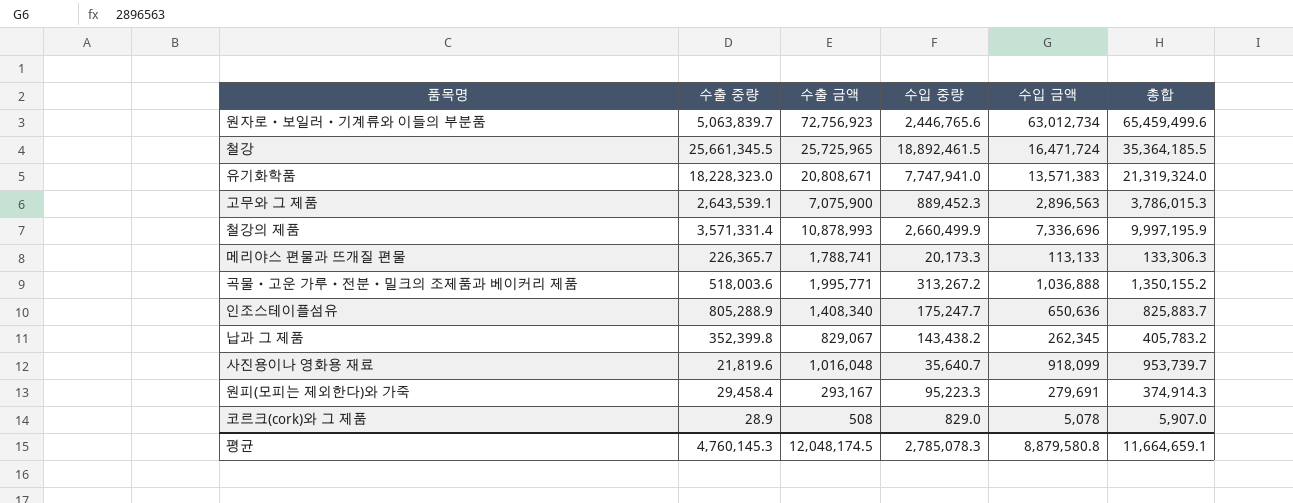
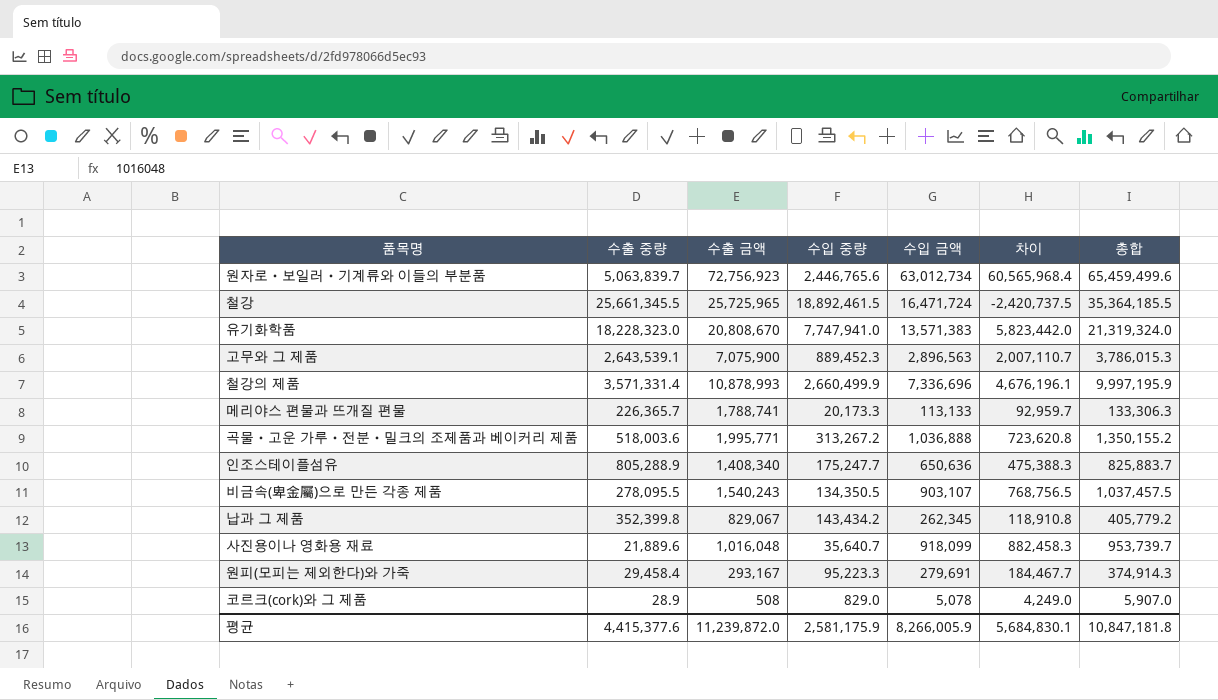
column 차이 | formula: none -> [수입 금액] - [수입 중량]
유기화학품 | 수출 금액: 20,808,671 -> 20,808,670
row 비금속(卑金屬)으로 만든 각종 제품: none -> 278,095.5 | 1,540,243 | 134,350.5 | 903,107 | 768,756.5 | 1,037,457.5
납과 그 제품 | 수입 중량: 143,438.2 -> 143,434.2
납과 그 제품 | 총합: 405,783.2 -> 405,779.2
사진용이나 영화용 재료 | 수출 중량: 21,819.6 -> 21,889.6
평균 | 수출 중량: 4,760,145.3 -> 4,415,377.6
평균 | 수출 금액: 12,048,174.5 -> 11,239,872.0
평균 | 수입 중량: 2,785,078.3 -> 2,581,175.9
평균 | 수입 금액: 8,879,580.8 -> 8,266,005.9
평균 | 총합: 11,664,659.1 -> 10,847,181.8

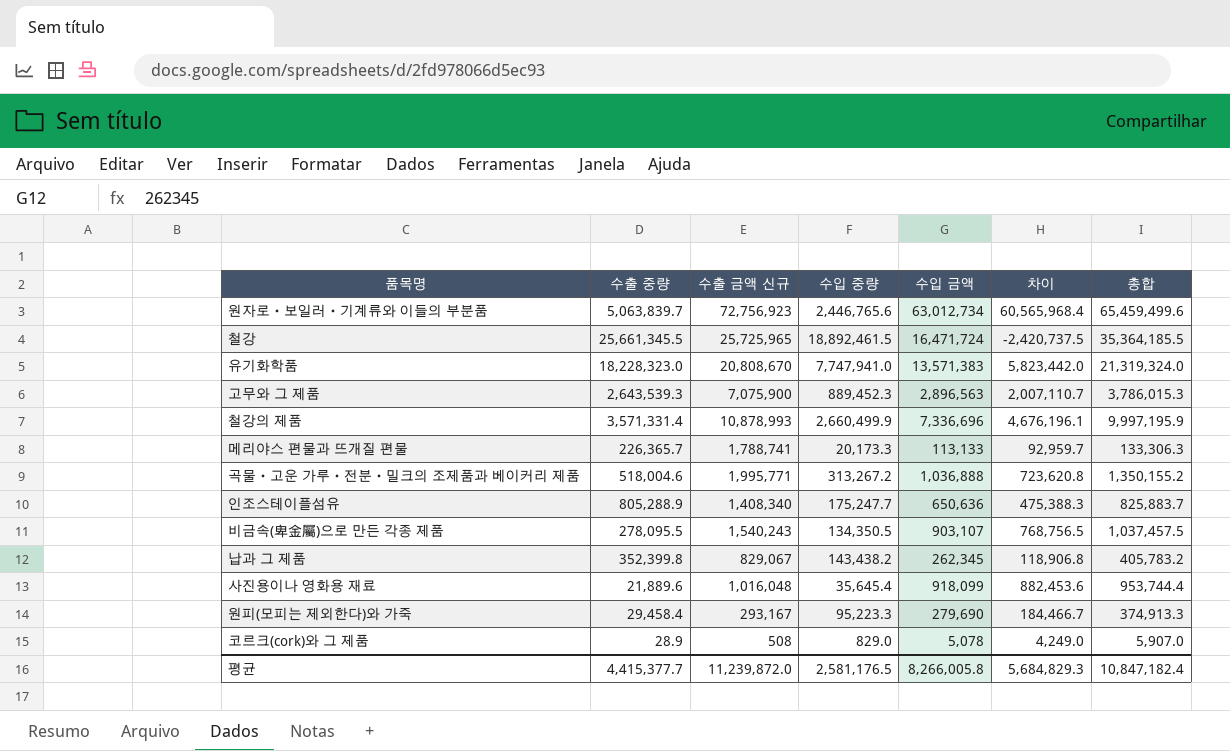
column name: 수출 금액 -> 수출 금액 신규
고무와 그 제품 | 수출 중량: 2,643,539.1 -> 2,643,539.3
곡물ㆍ고운 가루ㆍ전분ㆍ밀크의 조제품과 베이커리 제품 | 수출 중량: 518,003.6 -> 518,004.6
납과 그 제품 | 수입 중량: 143,434.2 -> 143,438.2
납과 그 제품 | 차이: 118,910.8 -> 118,906.8
납과 그 제품 | 총합: 405,779.2 -> 405,783.2
사진용이나 영화용 재료 | 수입 중량: 35,640.7 -> 35,645.4
사진용이나 영화용 재료 | 차이: 882,458.3 -> 882,453.6
사진용이나 영화용 재료 | 총합: 953,739.7 -> 953,744.4
원피(모피는 제외한다)와 가죽 | 수입 금액: 279,691 -> 279,690
원피(모피는 제외한다)와 가죽 | 차이: 184,467.7 -> 184,466.7
원피(모피는 제외한다)와 가죽 | 총합: 374,914.3 -> 374,913.3
평균 | 수출 중량: 4,415,377.6 -> 4,415,377.7
평균 | 수입 중량: 2,581,175.9 -> 2,581,176.5
평균 | 수입 금액: 8,266,005.9 -> 8,266,005.8
평균 | 차이: 5,684,830.1 -> 5,684,829.3
평균 | 총합: 10,847,181.8 -> 10,847,182.4

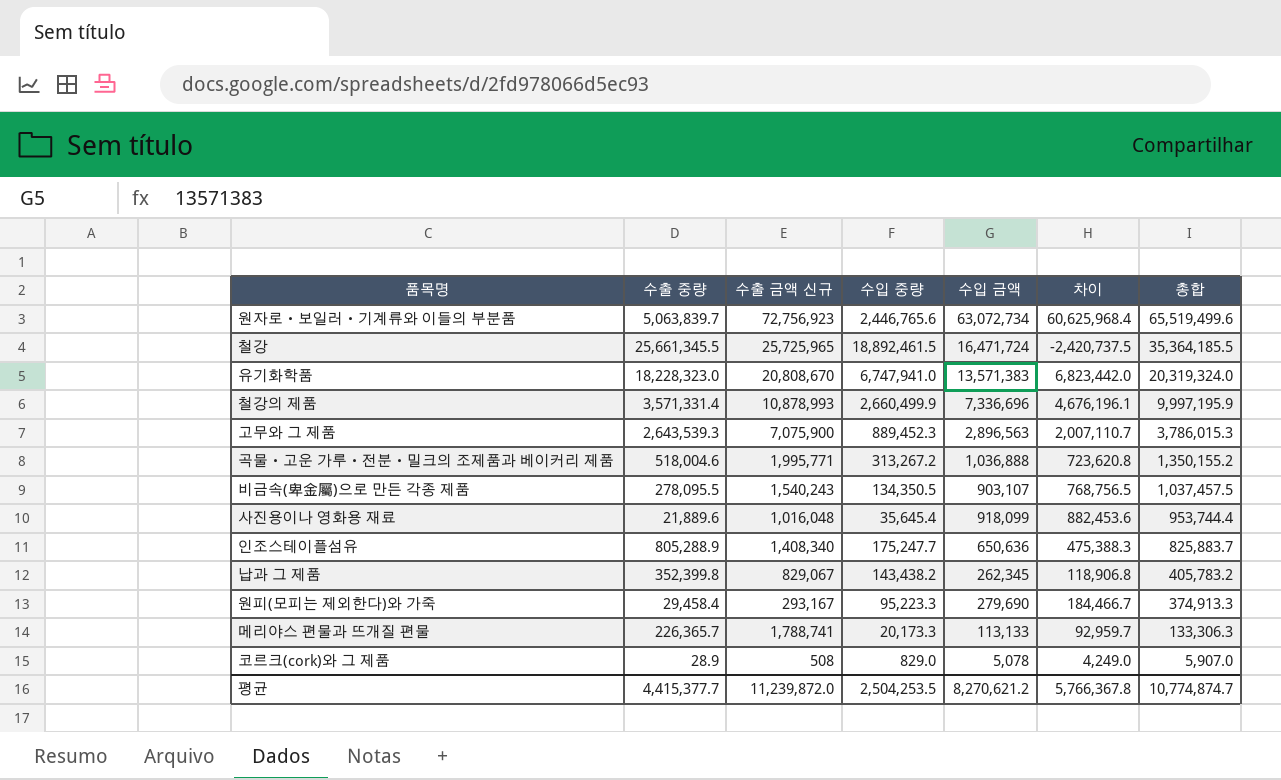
row order: none -> 총합 descending
원자로ㆍ보일러ㆍ기계류와 이들의 부분품 | 수입 금액: 63,012,734 -> 63,072,734
원자로ㆍ보일러ㆍ기계류와 이들의 부분품 | 차이: 60,565,968.4 -> 60,625,968.4
원자로ㆍ보일러ㆍ기계류와 이들의 부분품 | 총합: 65,459,499.6 -> 65,519,499.6
유기화학품 | 수입 중량: 7,747,941.0 -> 6,747,941.0
유기화학품 | 차이: 5,823,442.0 -> 6,823,442.0
유기화학품 | 총합: 21,319,324.0 -> 20,319,324.0
평균 | 수입 중량: 2,581,176.5 -> 2,504,253.5
평균 | 수입 금액: 8,266,005.8 -> 8,270,621.2
평균 | 차이: 5,684,829.3 -> 5,766,367.8
평균 | 총합: 10,847,182.4 -> 10,774,874.7

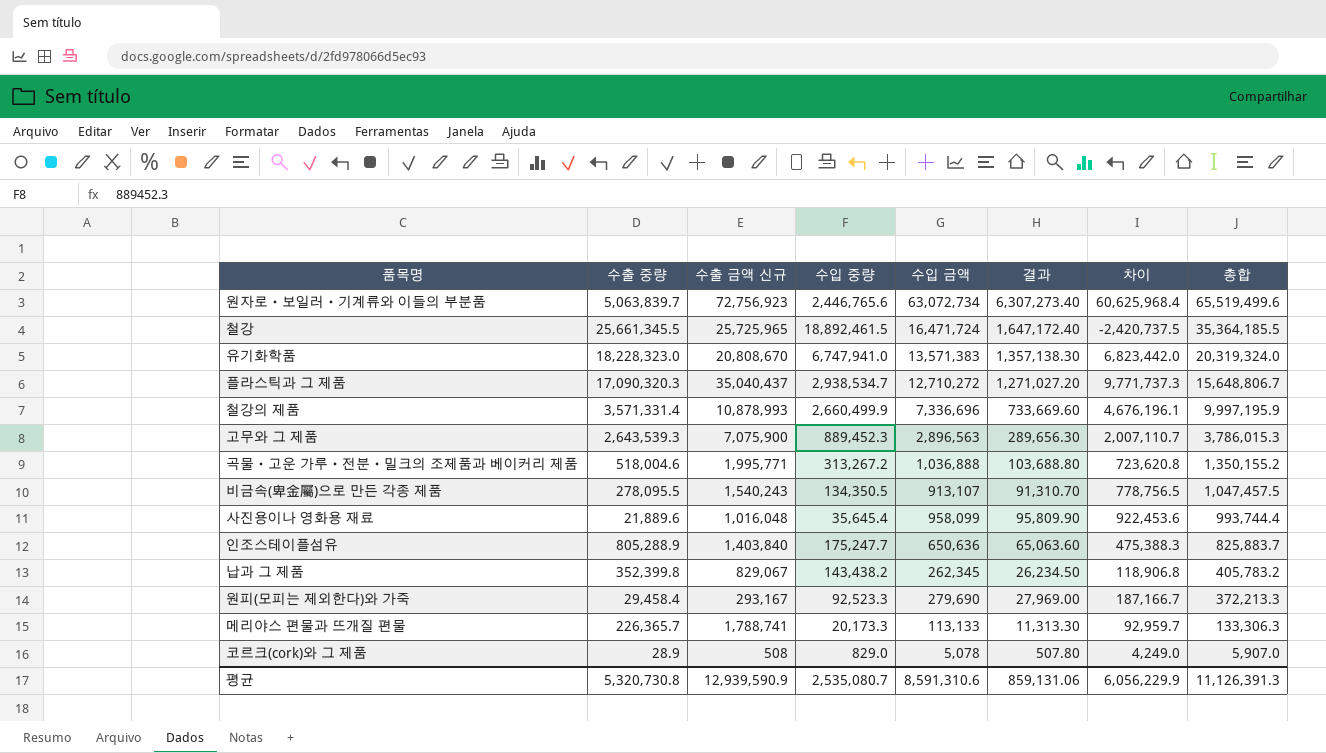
column 결과 | formula: none -> [수입 금액] * 0.1
row 플라스틱과 그 제품: none -> 17,090,320.3 | 35,040,437 | 2,938,534.7 | 12,710,272 | 1,271,027.20 | 9,771,737.3 | 15,648,806.7
비금속(卑金屬)으로 만든 각종 제품 | 수입 금액: 903,107 -> 913,107
비금속(卑金屬)으로 만든 각종 제품 | 차이: 768,756.5 -> 778,756.5
비금속(卑金屬)으로 만든 각종 제품 | 총합: 1,037,457.5 -> 1,047,457.5
사진용이나 영화용 재료 | 수입 금액: 918,099 -> 958,099
사진용이나 영화용 재료 | 차이: 882,453.6 -> 922,453.6
사진용이나 영화용 재료 | 총합: 953,744.4 -> 993,744.4
인조스테이플섬유 | 수출 금액 신규: 1,408,340 -> 1,403,840
원피(모피는 제외한다)와 가죽 | 수입 중량: 95,223.3 -> 92,523.3
원피(모피는 제외한다)와 가죽 | 차이: 184,466.7 -> 187,166.7
원피(모피는 제외한다)와 가죽 | 총합: 374,913.3 -> 372,213.3
평균 | 수출 중량: 4,415,377.7 -> 5,320,730.8
평균 | 수출 금액 신규: 11,239,872.0 -> 12,939,590.9
평균 | 수입 중량: 2,504,253.5 -> 2,535,080.7
평균 | 수입 금액: 8,270,621.2 -> 8,591,310.6
평균 | 차이: 5,766,367.8 -> 6,056,229.9
평균 | 총합: 10,774,874.7 -> 11,126,391.3

